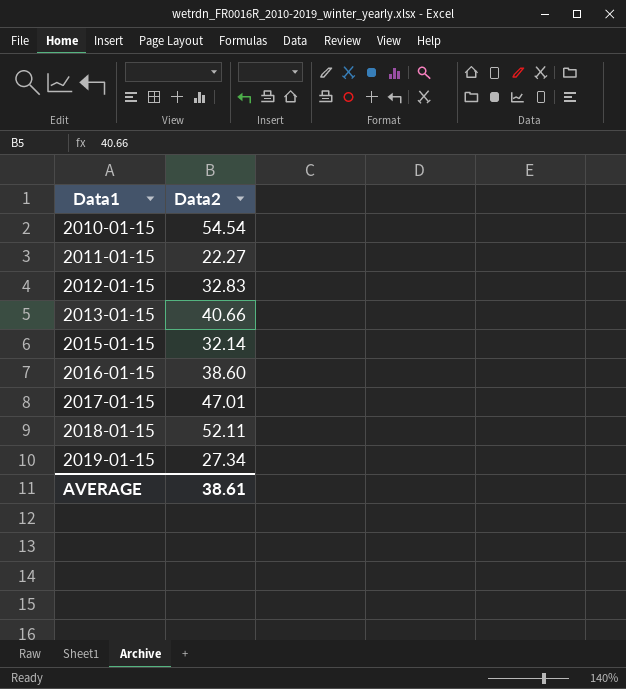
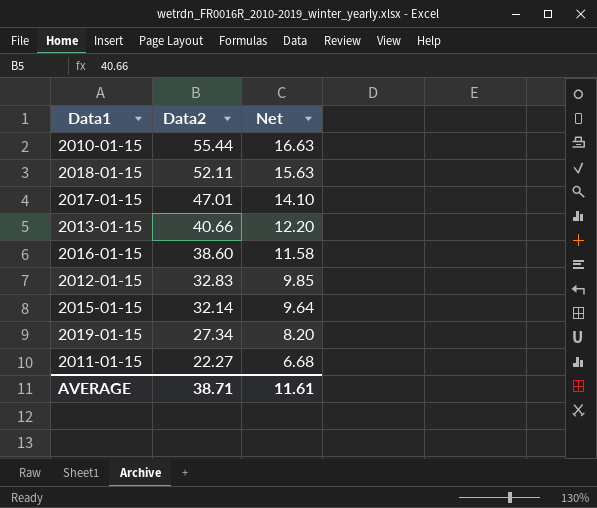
row order: Data1 ascending -> Data2 descending
column Net | formula: none -> [Data2] * 0.3
2010-01-15 | Data2: 54.54 -> 55.44
AVERAGE | Data2: 38.61 -> 38.71

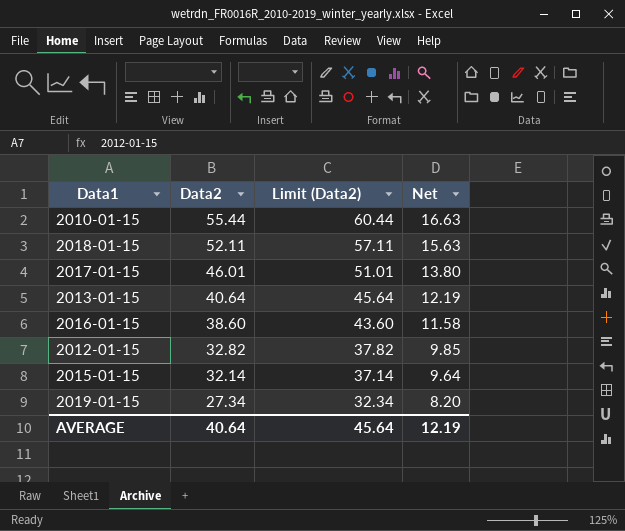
column Limit (Data2) | formula: none -> [Data2] + 5
row 2011-01-15: 22.27 | 6.68 -> none
2017-01-15 | Data2: 47.01 -> 46.01
2017-01-15 | Net: 14.10 -> 13.80
2013-01-15 | Data2: 40.66 -> 40.64
2013-01-15 | Net: 12.20 -> 12.19
2012-01-15 | Data2: 32.83 -> 32.82
AVERAGE | Data2: 38.71 -> 40.64
AVERAGE | Net: 11.61 -> 12.19

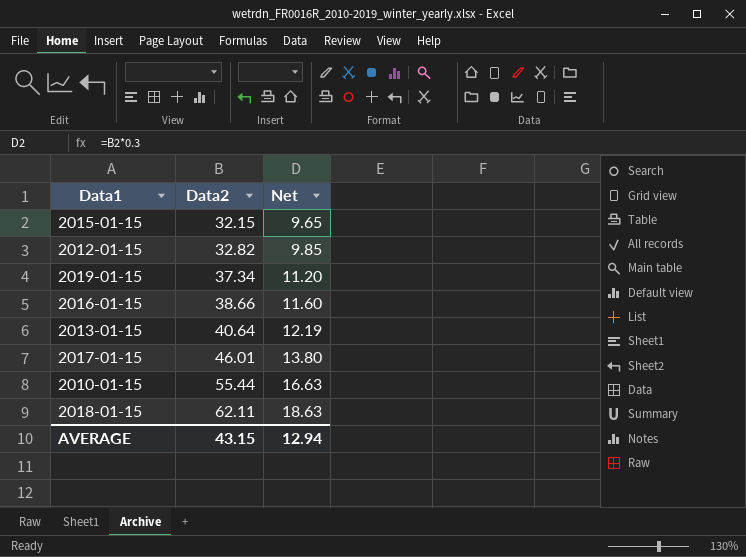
row order: Data2 descending -> Data2 ascending
column Limit (Data2) | formula: [Data2] + 5 -> none
2015-01-15 | Data2: 32.14 -> 32.15
2015-01-15 | Net: 9.64 -> 9.65
2019-01-15 | Data2: 27.34 -> 37.34
2019-01-15 | Net: 8.20 -> 11.20
2016-01-15 | Data2: 38.60 -> 38.66
2016-01-15 | Net: 11.58 -> 11.60
2018-01-15 | Data2: 52.11 -> 62.11
2018-01-15 | Net: 15.63 -> 18.63
AVERAGE | Data2: 40.64 -> 43.15
AVERAGE | Net: 12.19 -> 12.94

